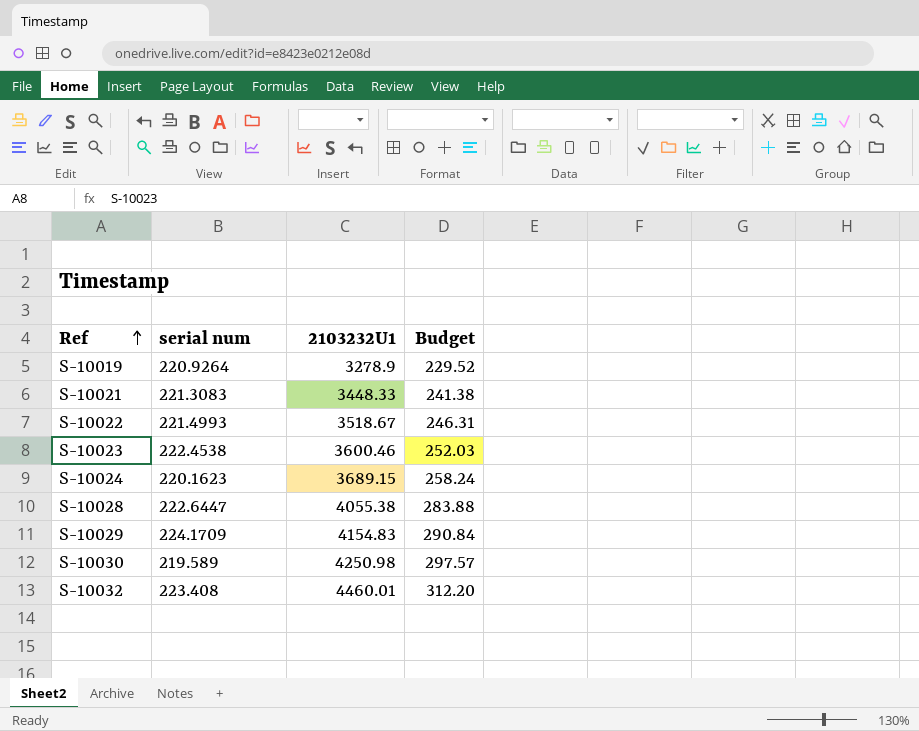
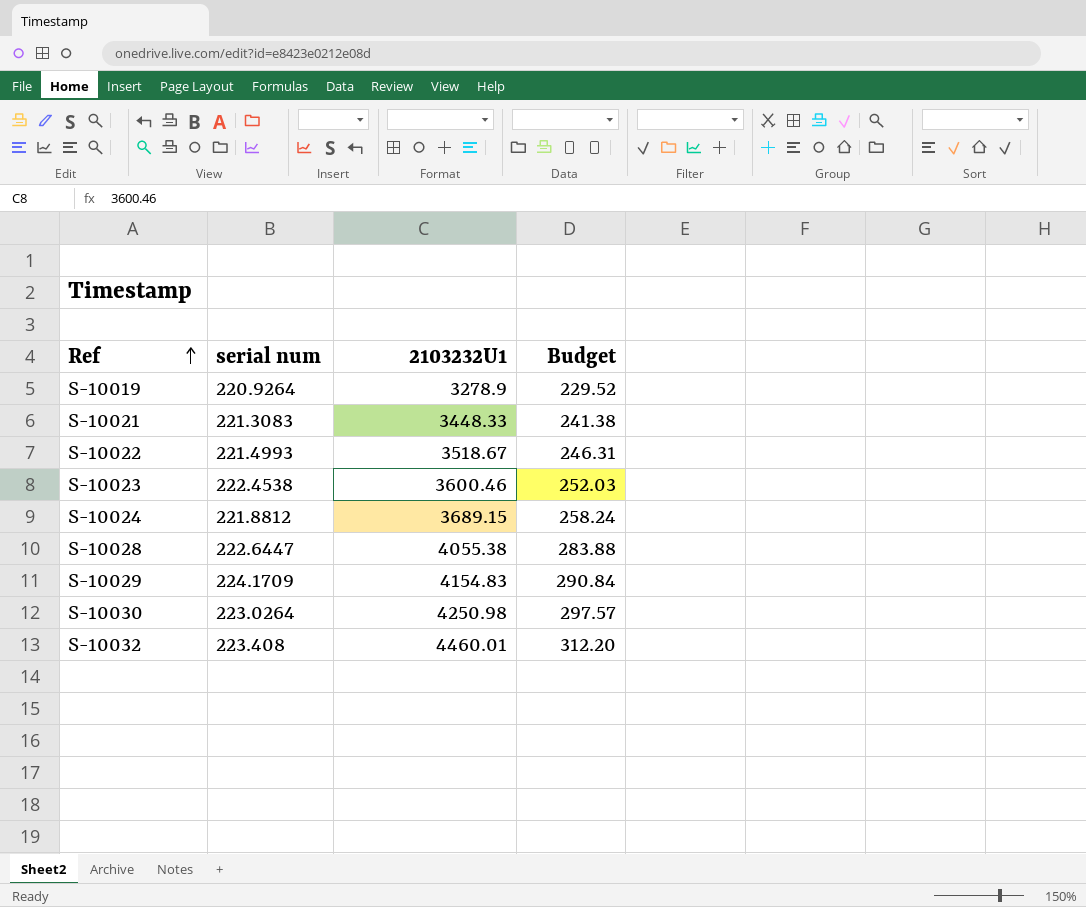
S-10024 | serial num: 220.1623 -> 221.8812
S-10030 | serial num: 219.589 -> 223.0264

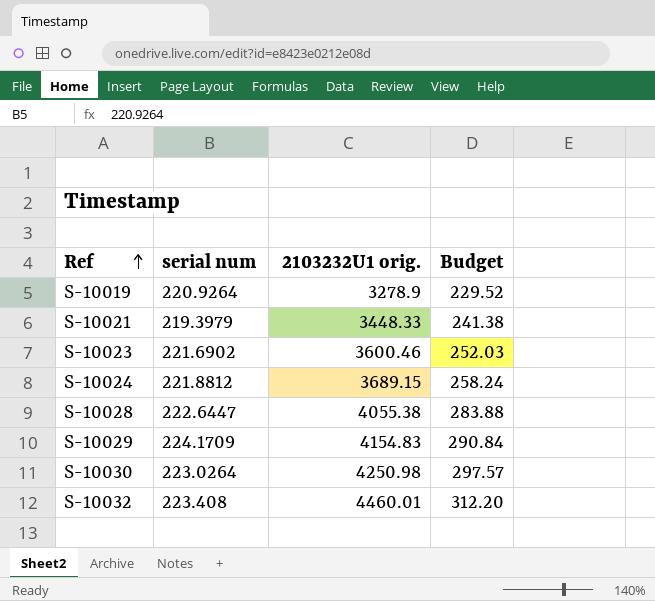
column name: 2103232U1 -> 2103232U1 orig.
row S-10022: 221.4993 | 3518.67 | 246.31 -> none
S-10021 | serial num: 221.3083 -> 219.3979
S-10023 | serial num: 222.4538 -> 221.6902

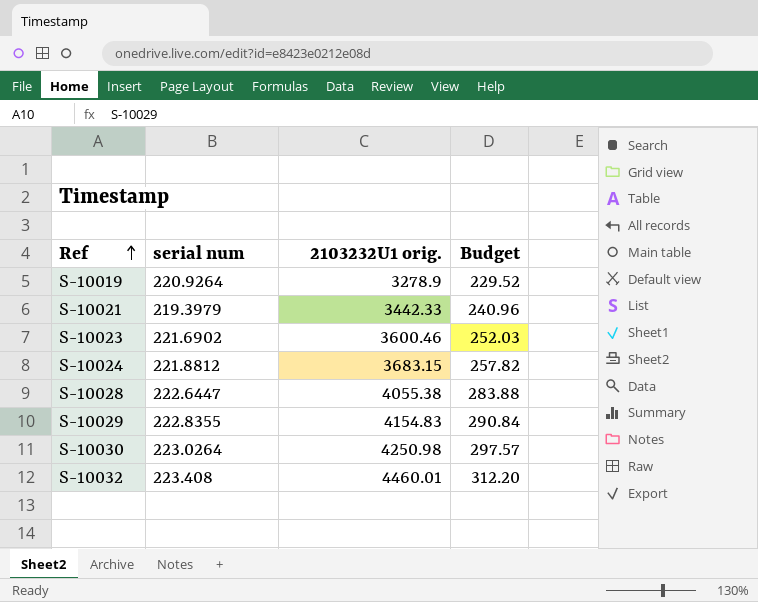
S-10021 | 2103232U1 orig.: 3448.33 -> 3442.33
S-10021 | Budget: 241.38 -> 240.96
S-10024 | 2103232U1 orig.: 3689.15 -> 3683.15
S-10024 | Budget: 258.24 -> 257.82
S-10029 | serial num: 224.1709 -> 222.8355

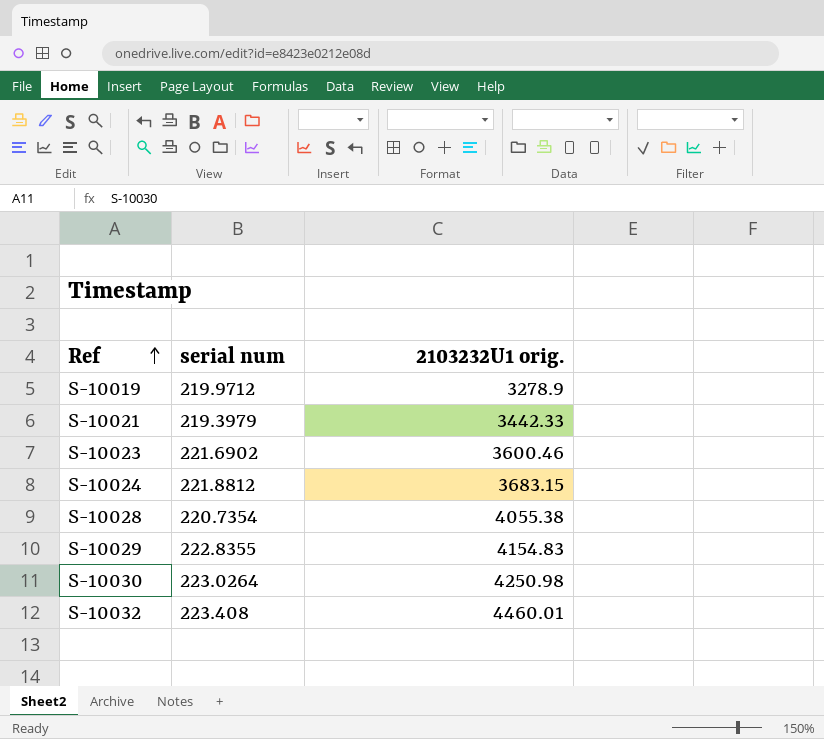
column Budget | formula: [2103232U1 orig.] * 0.07 -> none
S-10019 | serial num: 220.9264 -> 219.9712
S-10028 | serial num: 222.6447 -> 220.7354

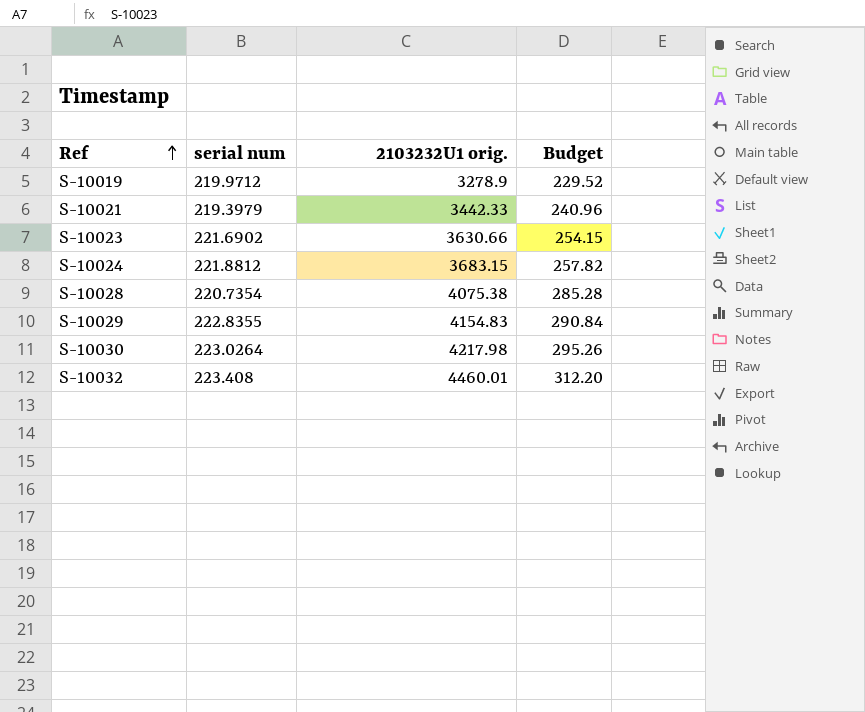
column Budget | formula: none -> [2103232U1 orig.] * 0.07
S-10023 | 2103232U1 orig.: 3600.46 -> 3630.66
S-10028 | 2103232U1 orig.: 4055.38 -> 4075.38
S-10030 | 2103232U1 orig.: 4250.98 -> 4217.98

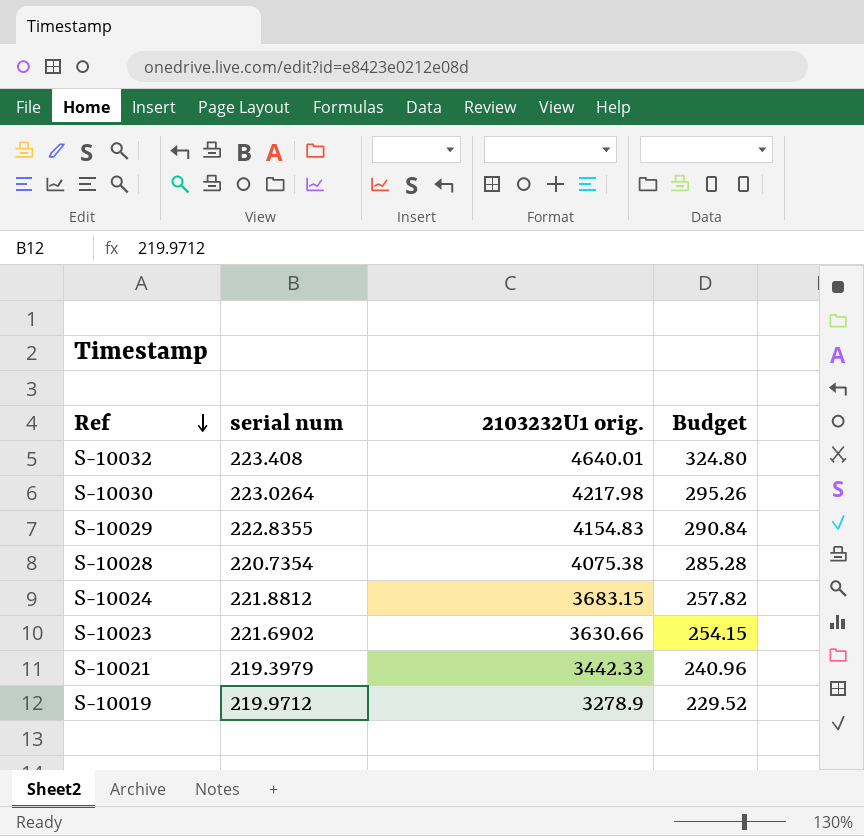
row order: Ref ascending -> Ref descending
S-10032 | 2103232U1 orig.: 4460.01 -> 4640.01
S-10032 | Budget: 312.20 -> 324.80

